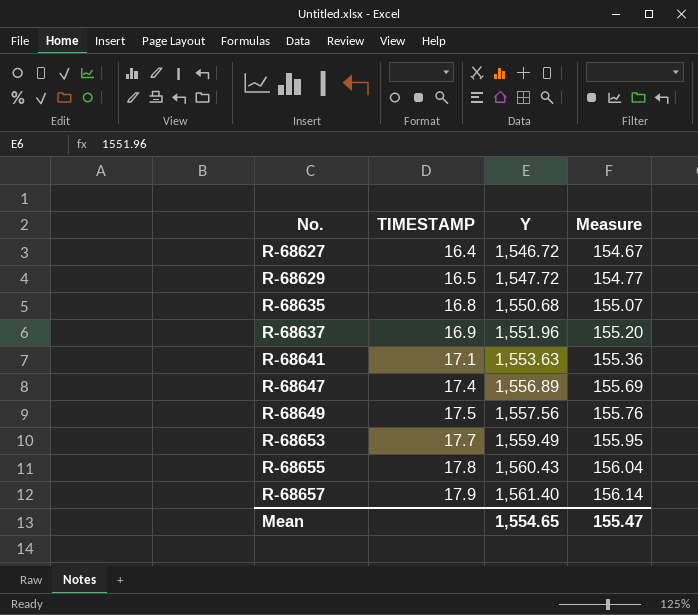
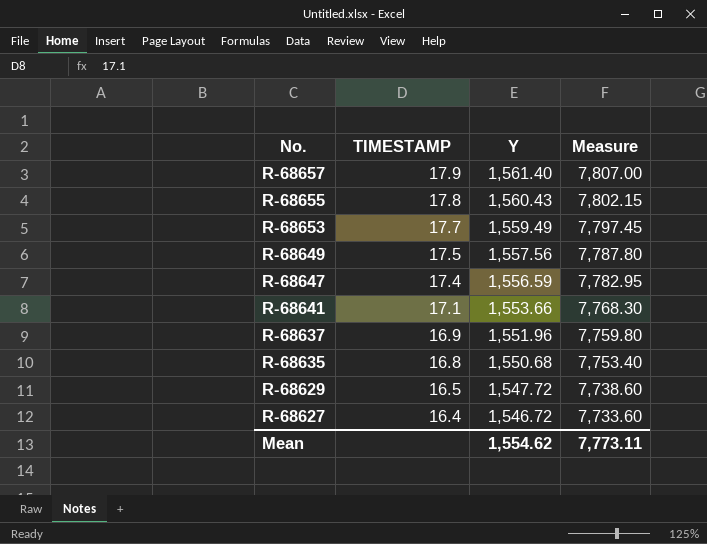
row order: No. ascending -> No. descending
column Measure | formula: [Y] * 0.1 -> [Y] * 5
R-68647 | Y: 1,556.89 -> 1,556.59
R-68641 | Y: 1,553.63 -> 1,553.66
Mean | Y: 1,554.65 -> 1,554.62
Mean | Measure: 155.47 -> 7,773.11

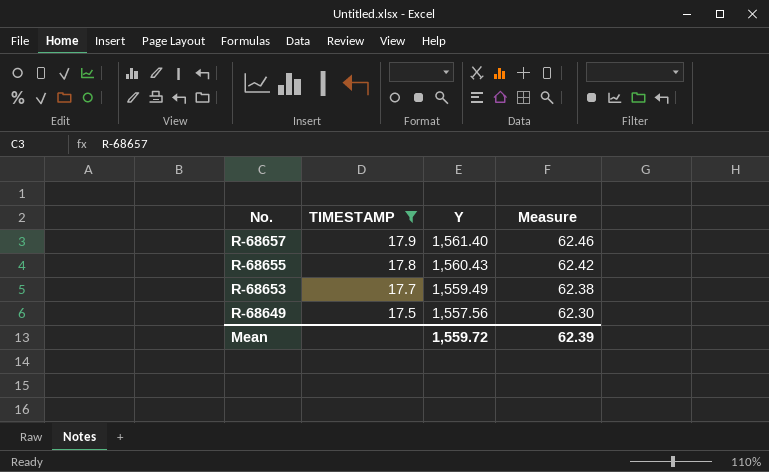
filter: none -> TIMESTAMP >= 17.5
column Measure | formula: [Y] * 5 -> [Y] * 0.04
Mean | Y: 1,554.62 -> 1,559.72
Mean | Measure: 7,773.11 -> 62.39

